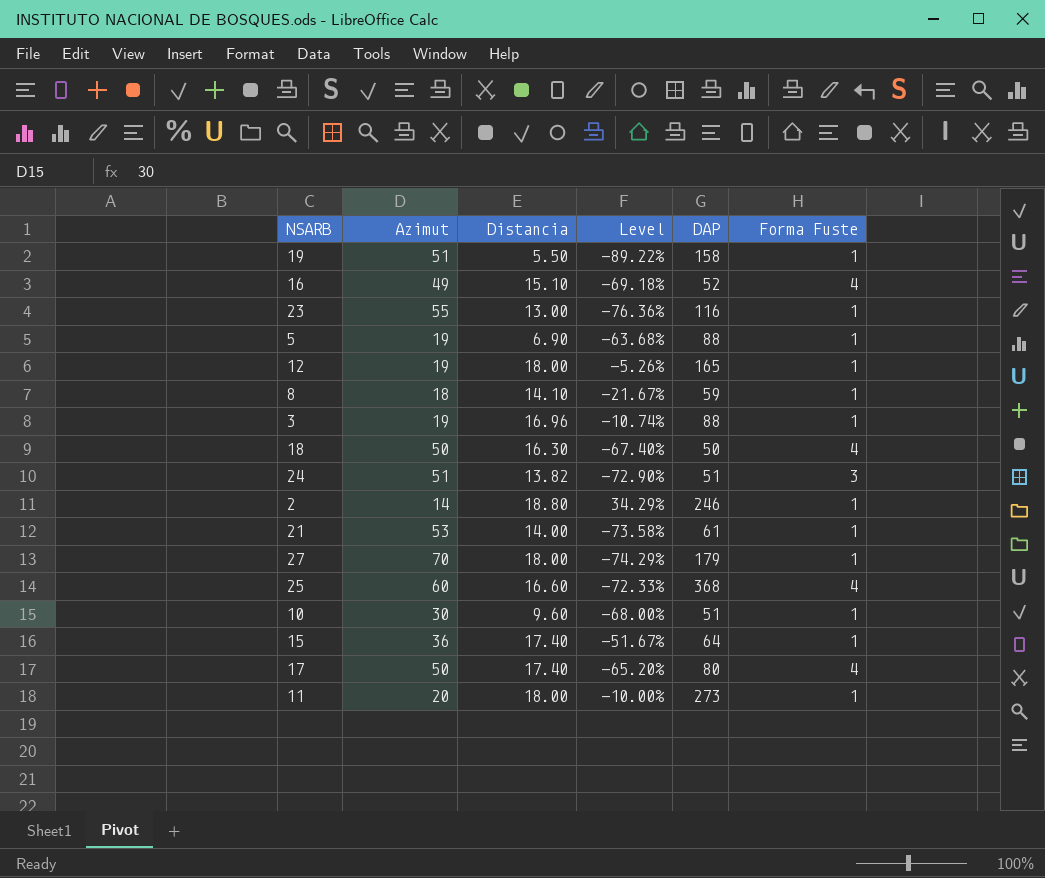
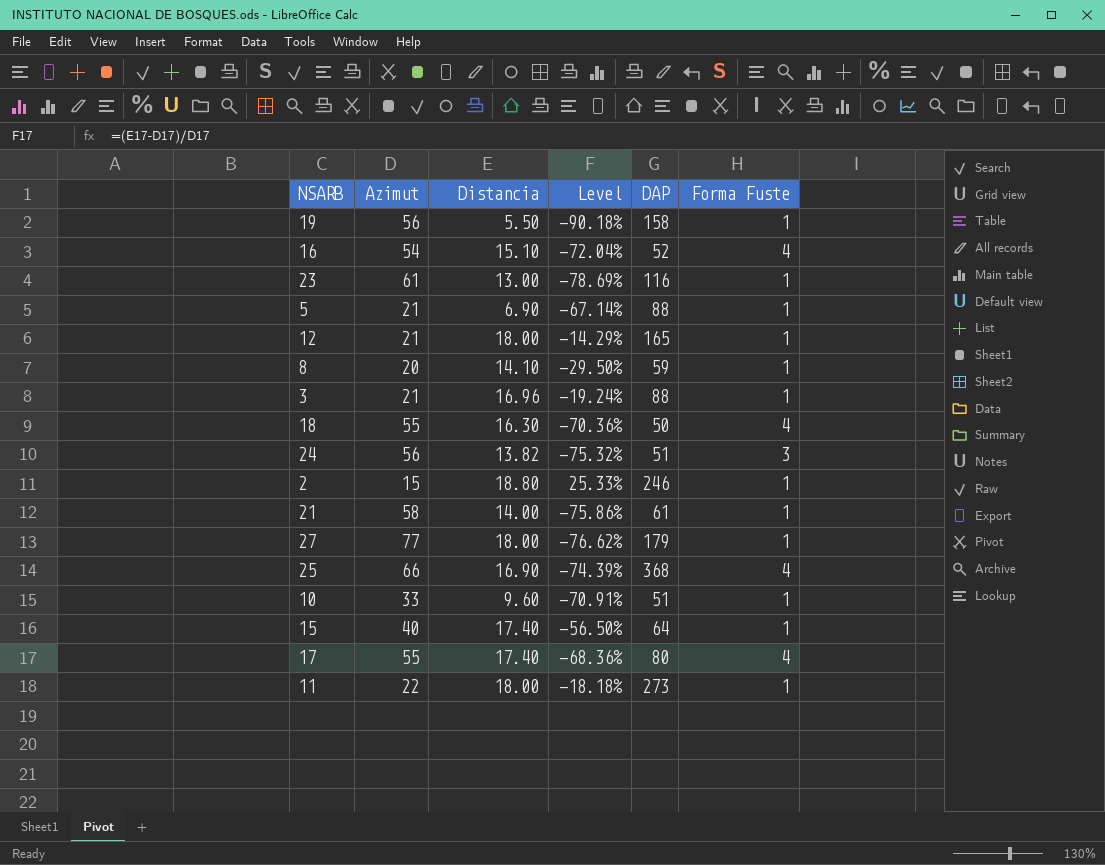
19 | Azimut: 51 -> 56
19 | Level: -89.22% -> -90.18%
16 | Azimut: 49 -> 54
16 | Level: -69.18% -> -72.04%
23 | Azimut: 55 -> 61
23 | Level: -76.36% -> -78.69%
5 | Azimut: 19 -> 21
5 | Level: -63.68% -> -67.14%
12 | Azimut: 19 -> 21
12 | Level: -5.26% -> -14.29%
8 | Azimut: 18 -> 20
8 | Level: -21.67% -> -29.50%
3 | Azimut: 19 -> 21
3 | Level: -10.74% -> -19.24%
18 | Azimut: 50 -> 55
18 | Level: -67.40% -> -70.36%
24 | Azimut: 51 -> 56
24 | Level: -72.90% -> -75.32%
2 | Azimut: 14 -> 15
2 | Level: 34.29% -> 25.33%
21 | Azimut: 53 -> 58
21 | Level: -73.58% -> -75.86%
27 | Azimut: 70 -> 77
27 | Level: -74.29% -> -76.62%
25 | Azimut: 60 -> 66
25 | Distancia: 16.60 -> 16.90
25 | Level: -72.33% -> -74.39%
10 | Azimut: 30 -> 33
10 | Level: -68.00% -> -70.91%
15 | Azimut: 36 -> 40
15 | Level: -51.67% -> -56.50%
17 | Azimut: 50 -> 55
17 | Level: -65.20% -> -68.36%
11 | Azimut: 20 -> 22
11 | Level: -10.00% -> -18.18%

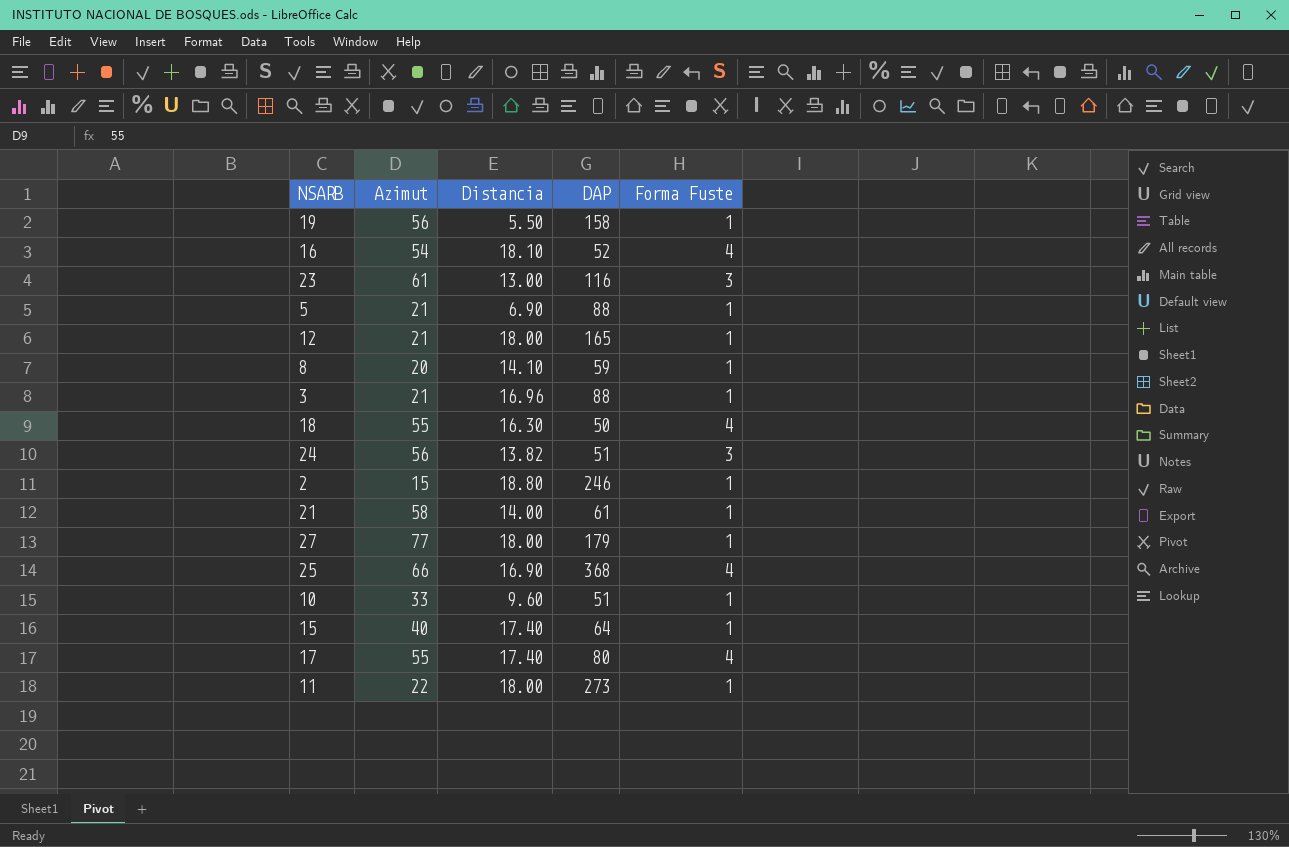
column Level | formula: ([Distancia] - [Azimut]) / [Azimut] -> none
16 | Distancia: 15.10 -> 18.10
23 | Forma Fuste: 1 -> 3

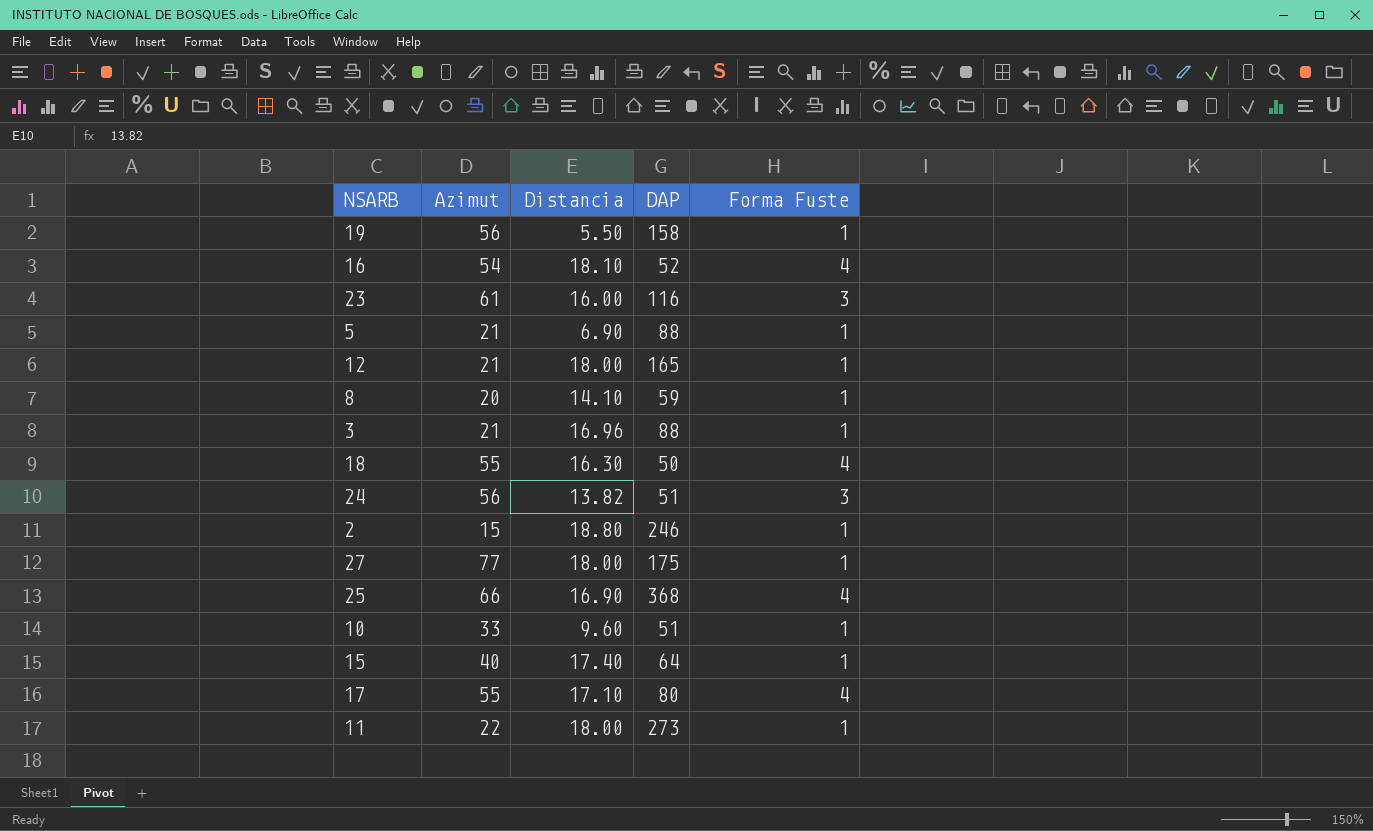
row 21: 58 | 14.00 | 61 | 1 -> none
23 | Distancia: 13.00 -> 16.00
27 | DAP: 179 -> 175
17 | Distancia: 17.40 -> 17.10

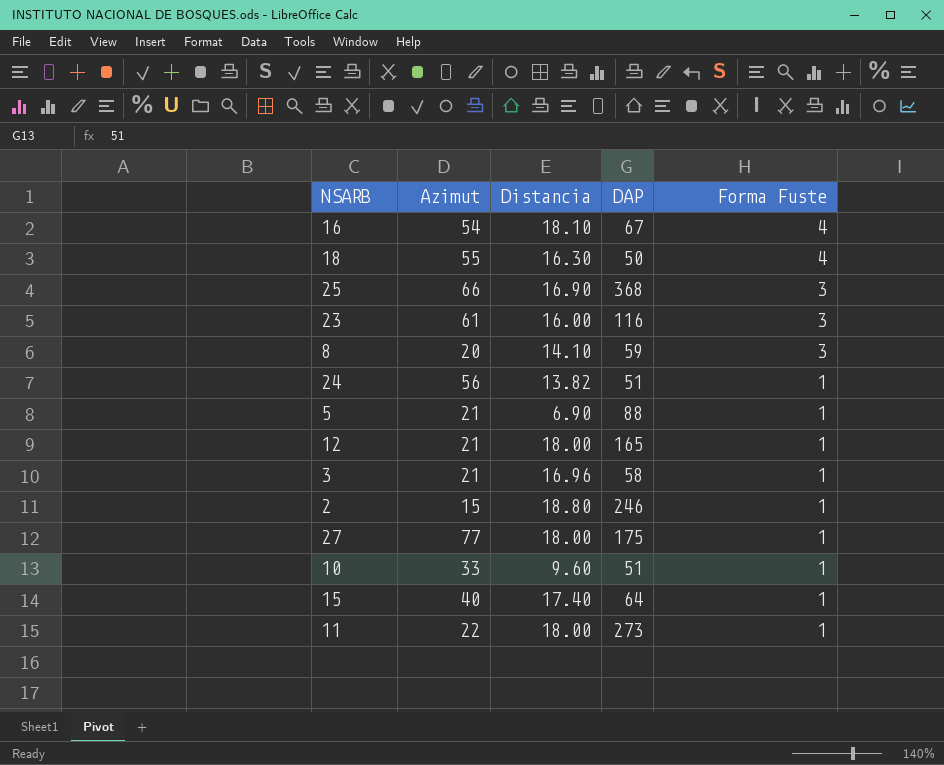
row order: none -> Forma Fuste descending
row 19: 56 | 5.50 | 158 | 1 -> none
row 17: 55 | 17.10 | 80 | 4 -> none
16 | DAP: 52 -> 67
25 | Forma Fuste: 4 -> 3
8 | Forma Fuste: 1 -> 3
24 | Forma Fuste: 3 -> 1
3 | DAP: 88 -> 58

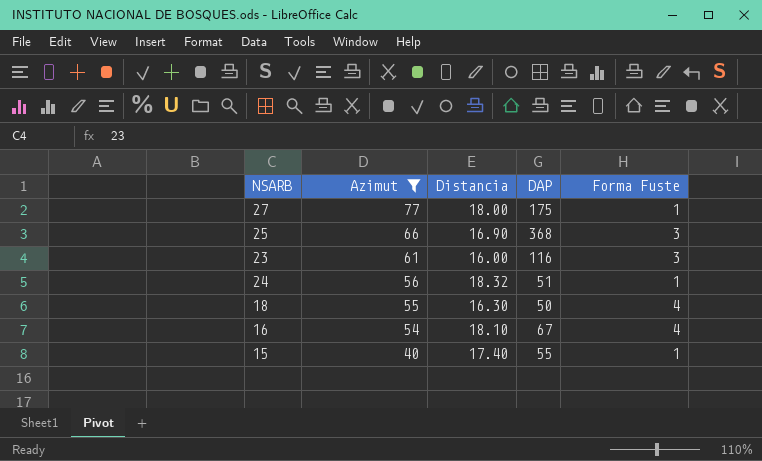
filter: none -> Azimut >= 40
row order: Forma Fuste descending -> Azimut descending
24 | Distancia: 13.82 -> 18.32
15 | DAP: 64 -> 55

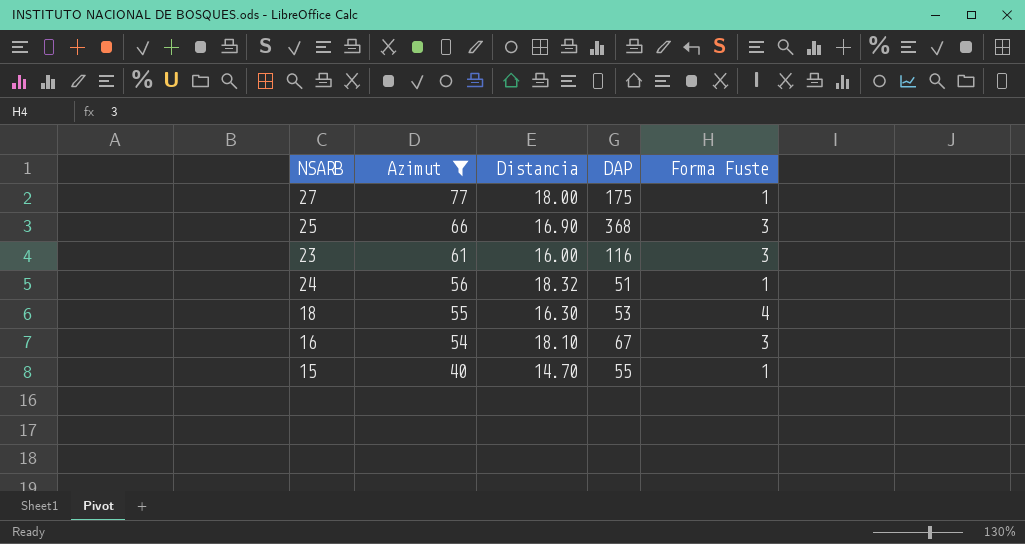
18 | DAP: 50 -> 53
16 | Forma Fuste: 4 -> 3
15 | Distancia: 17.40 -> 14.70

